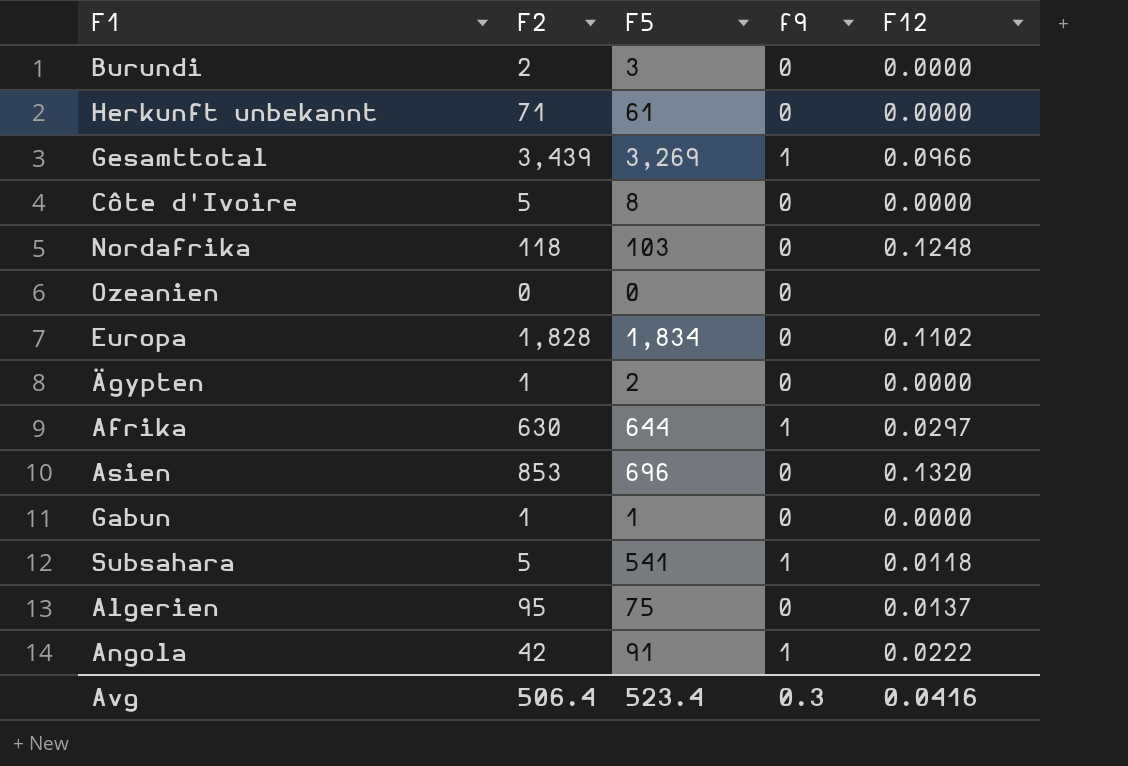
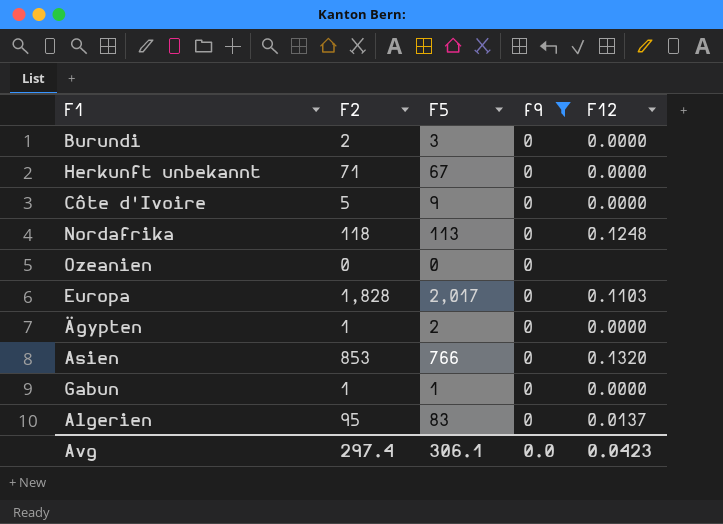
filter: none -> f9 = 0
Herkunft unbekannt | F5: 61 -> 67
Côte d'Ivoire | F5: 8 -> 9
Nordafrika | F5: 103 -> 113
Europa | F5: 1,834 -> 2,017
Europa | F12: 0.1102 -> 0.1103
Asien | F5: 696 -> 766
Algerien | F5: 75 -> 83
Avg | F2: 506.4 -> 297.4
Avg | F5: 523.4 -> 306.1
Avg | f9: 0.3 -> 0.0
Avg | F12: 0.0416 -> 0.0423

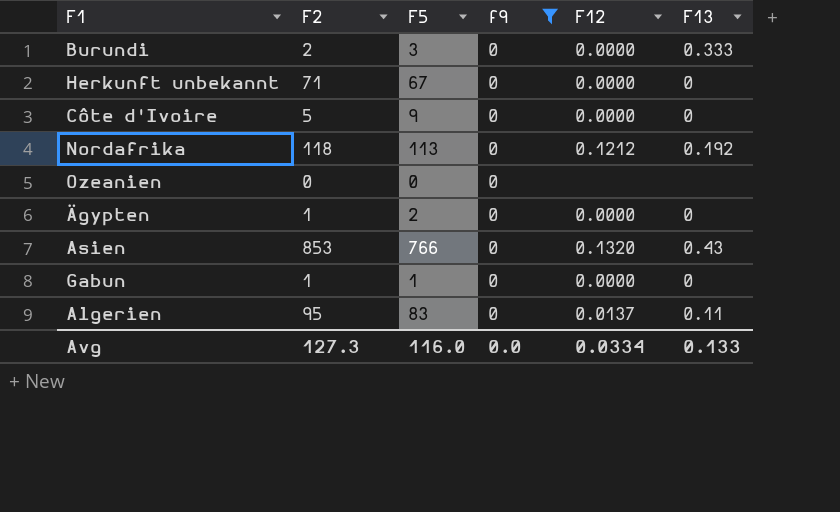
column F13 | position: none -> 6
row Europa: 1,828 | 2,017 | 0 | 0.1103 -> none
Nordafrika | F12: 0.1248 -> 0.1212
Avg | F2: 297.4 -> 127.3
Avg | F5: 306.1 -> 116.0
Avg | F12: 0.0423 -> 0.0334

